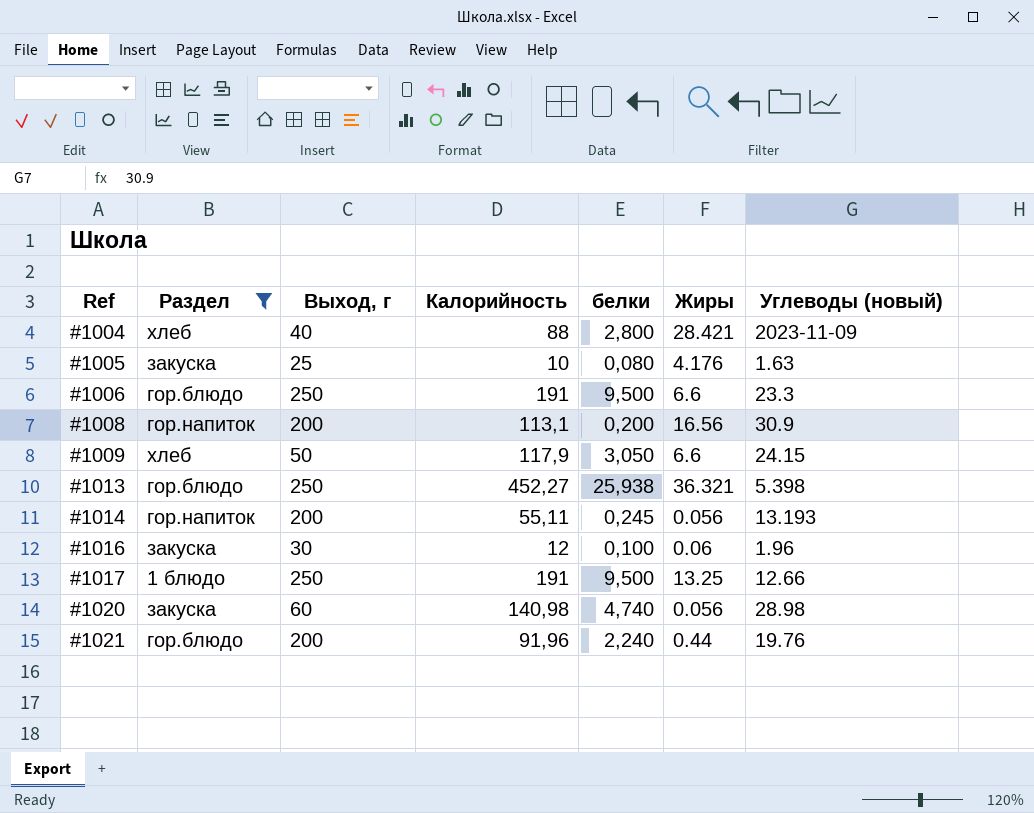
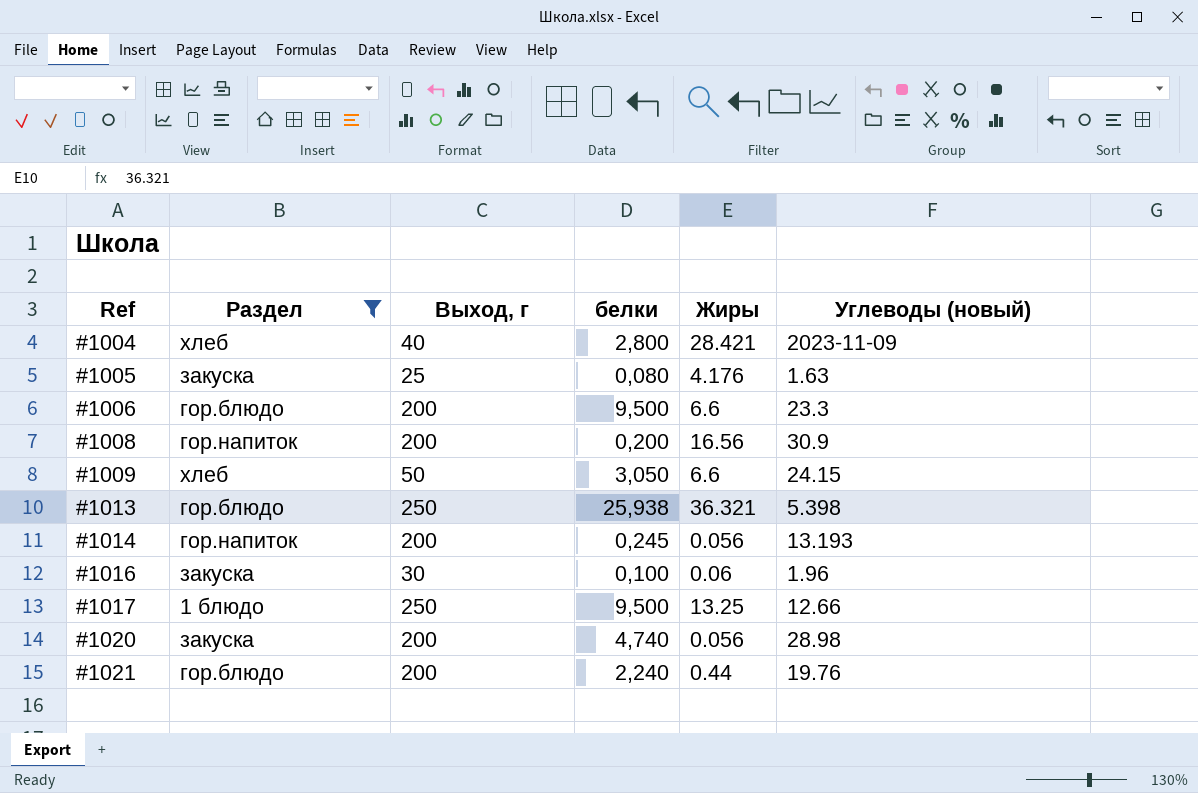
column Калорийность | position: 4 -> none
#1006 | Выход, г: 250 -> 200
#1020 | Выход, г: 60 -> 200

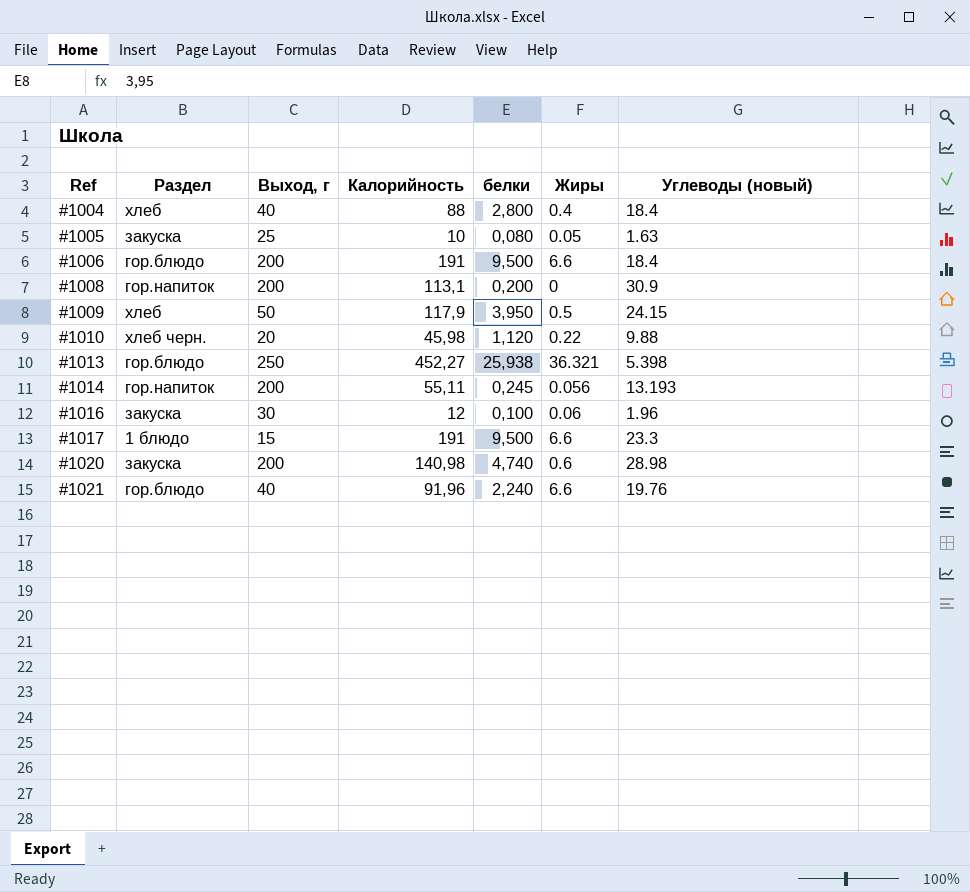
filter: Раздел != хлеб черн. -> none
column Калорийность | position: none -> 4
#1004 | Жиры: 28.421 -> 0.4
#1004 | Углеводы (новый): 2023-11-09 -> 18.4
#1005 | Жиры: 4.176 -> 0.05
#1006 | Углеводы (новый): 23.3 -> 18.4
#1008 | Жиры: 16.56 -> 0
#1009 | белки: 3,050 -> 3,950
#1009 | Жиры: 6.6 -> 0.5
#1017 | Выход, г: 250 -> 15
#1017 | Жиры: 13.25 -> 6.6
#1017 | Углеводы (новый): 12.66 -> 23.3
#1020 | Жиры: 0.056 -> 0.6
#1021 | Выход, г: 200 -> 40
#1021 | Жиры: 0.44 -> 6.6

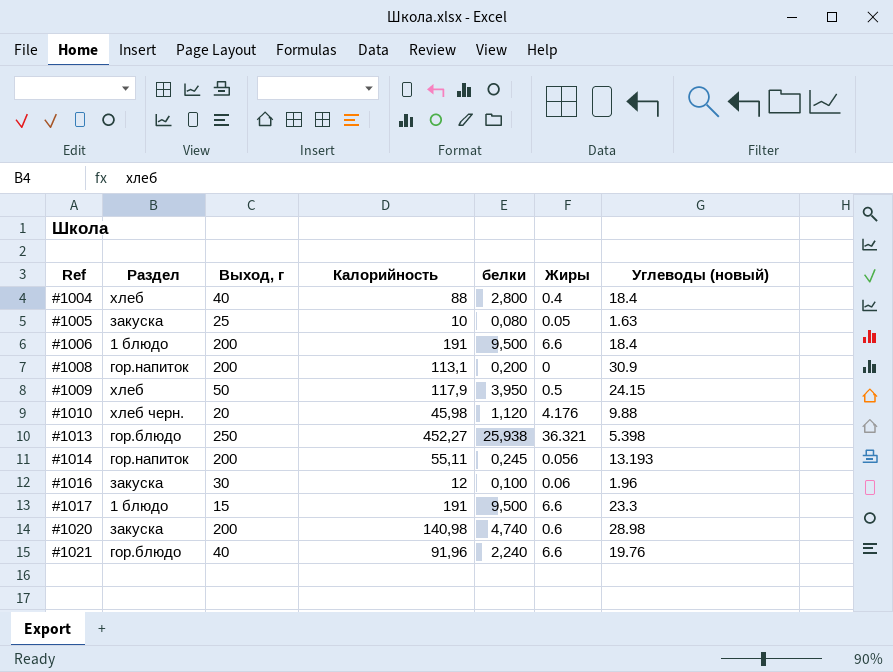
#1006 | Раздел: гор.блюдо -> 1 блюдо
#1010 | Жиры: 0.22 -> 4.176

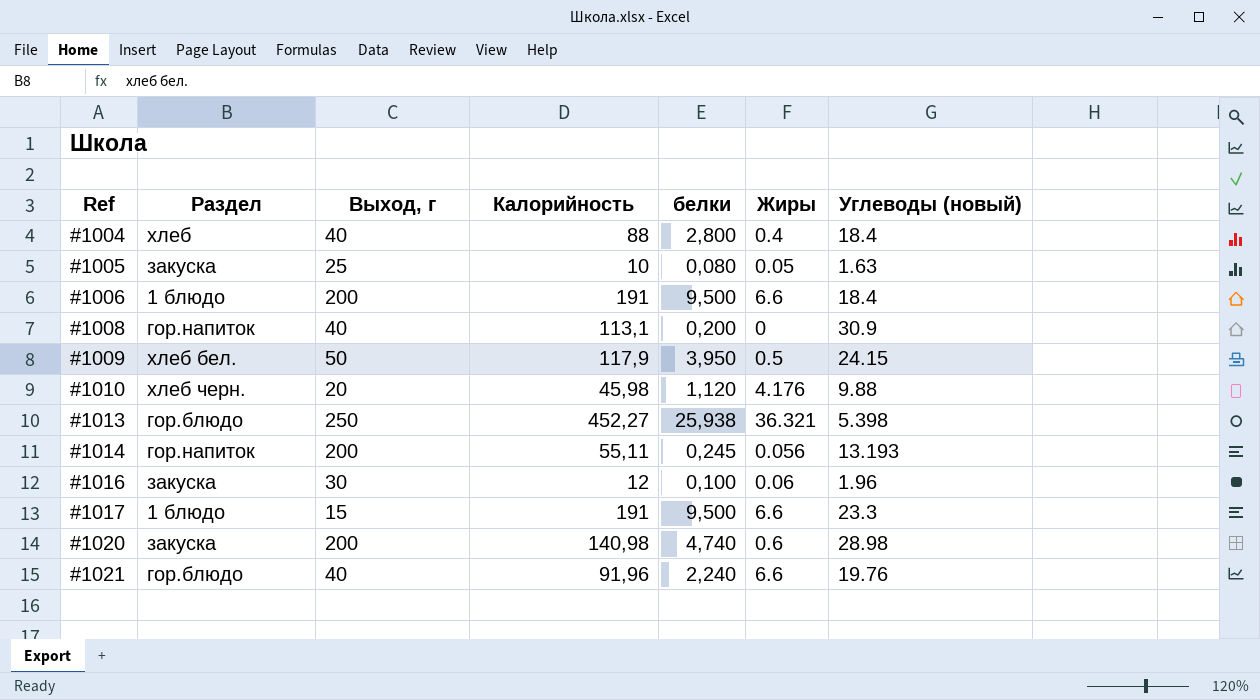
#1008 | Выход, г: 200 -> 40
#1009 | Раздел: хлеб -> хлеб бел.

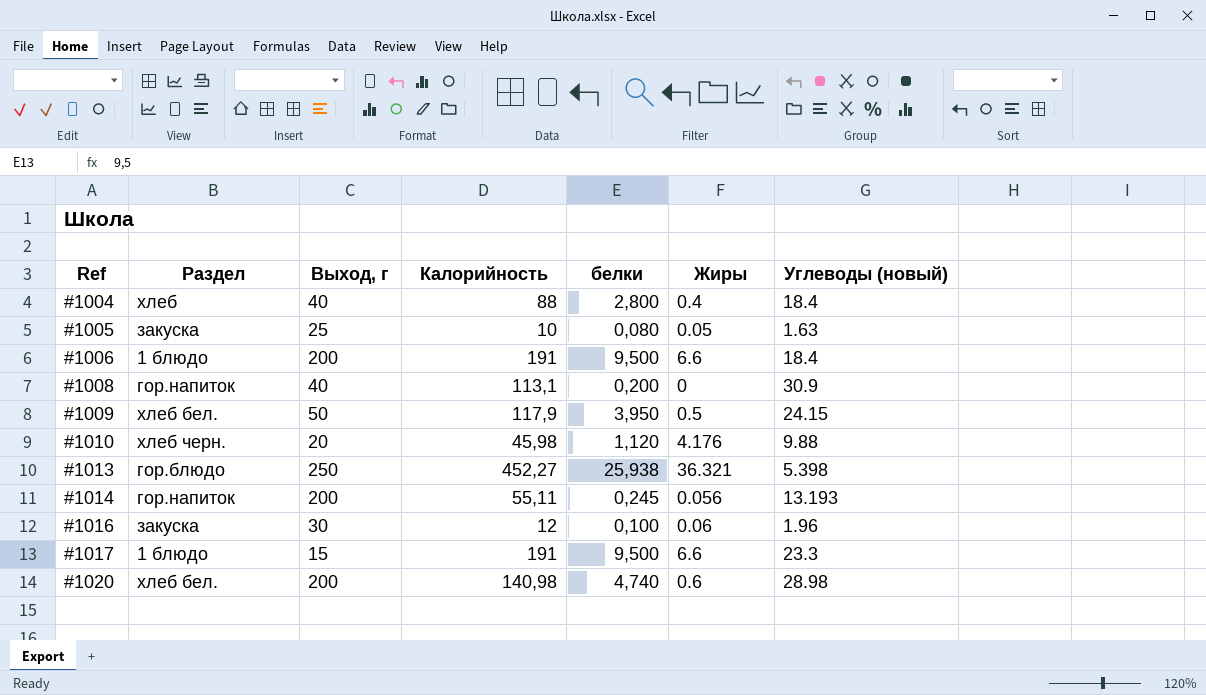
row #1021: гор.блюдо | 40 | 91,96 | 2,240 | 6.6 | 19.76 -> none
#1020 | Раздел: закуска -> хлеб бел.

